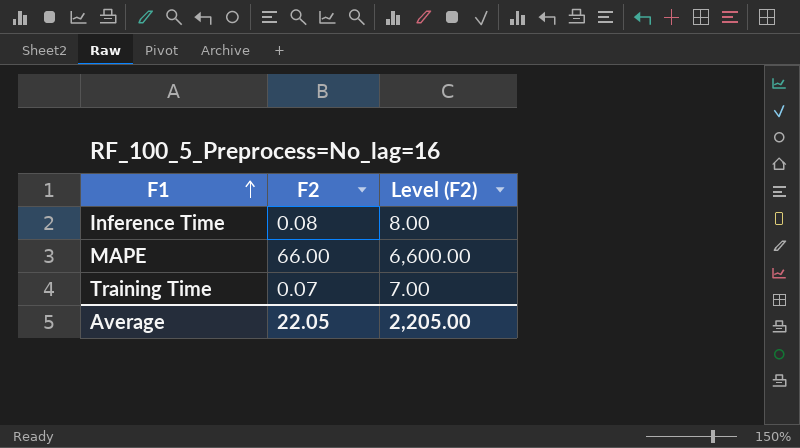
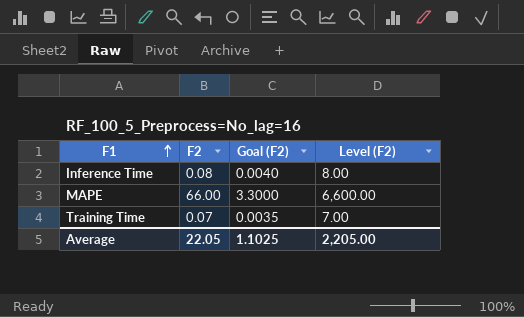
column Goal (F2) | formula: none -> [F2] * 0.05

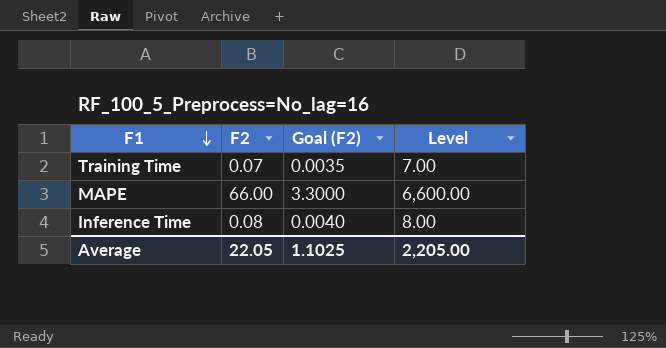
row order: F1 ascending -> F1 descending
column name: Level (F2) -> Level

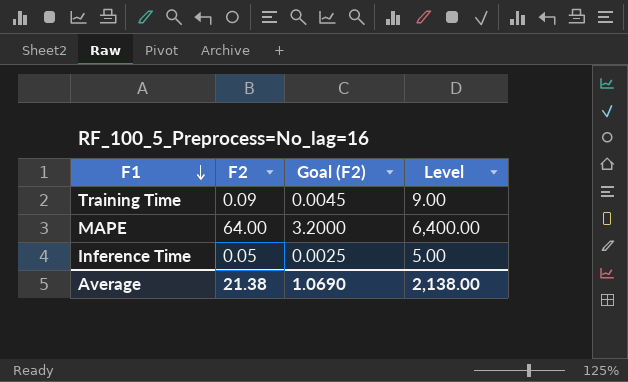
Training Time | F2: 0.07 -> 0.09
Training Time | Goal (F2): 0.0035 -> 0.0045
Training Time | Level: 7.00 -> 9.00
MAPE | F2: 66.00 -> 64.00
MAPE | Goal (F2): 3.3000 -> 3.2000
MAPE | Level: 6,600.00 -> 6,400.00
Inference Time | F2: 0.08 -> 0.05
Inference Time | Goal (F2): 0.0040 -> 0.0025
Inference Time | Level: 8.00 -> 5.00
Average | F2: 22.05 -> 21.38
Average | Goal (F2): 1.1025 -> 1.0690
Average | Level: 2,205.00 -> 2,138.00

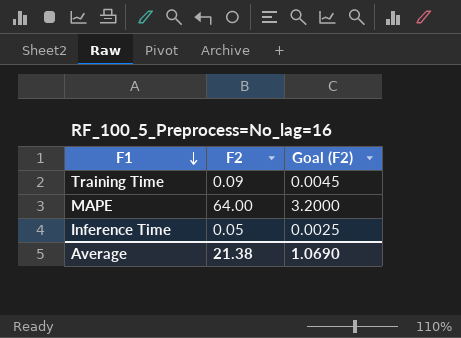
column Level | formula: [F2] * 100 -> none

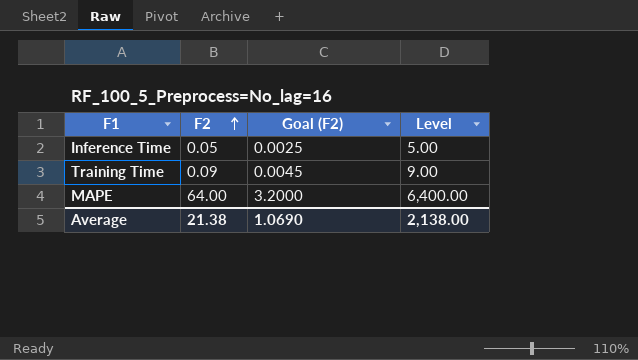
row order: F1 descending -> F2 ascending
column Level | formula: none -> [F2] * 100

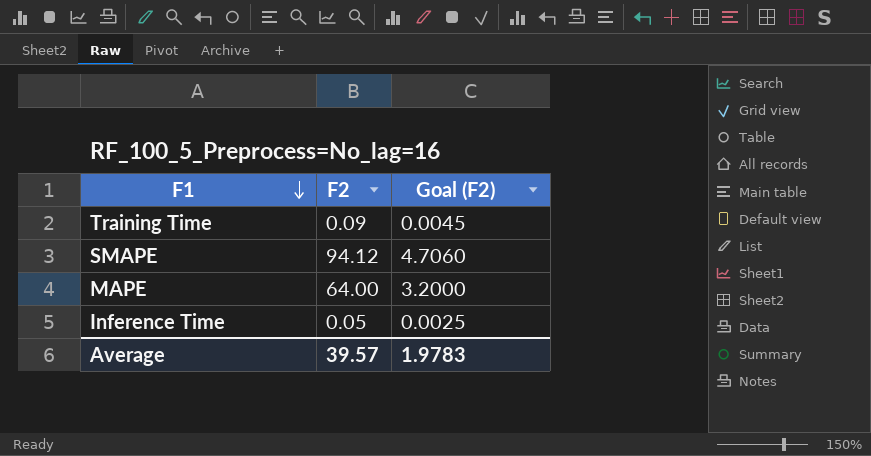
row order: F2 ascending -> F1 descending
column Level | formula: [F2] * 100 -> none
row SMAPE: none -> 94.12 | 4.7060
Average | F2: 21.38 -> 39.57
Average | Goal (F2): 1.0690 -> 1.9783

